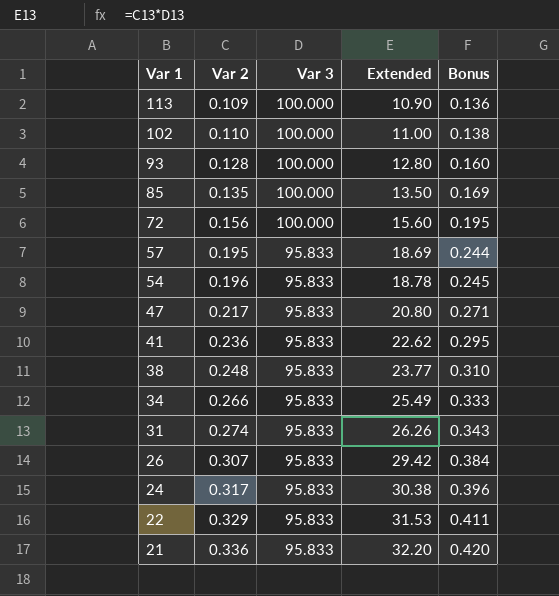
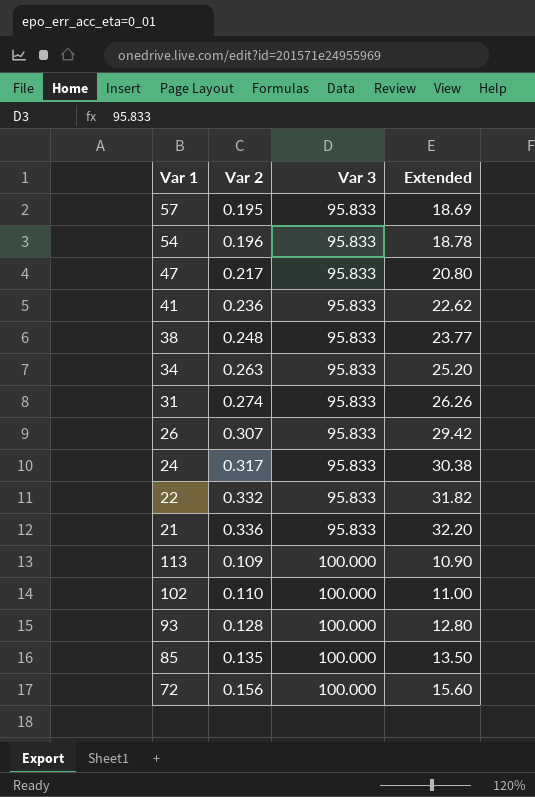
row order: Var 1 descending -> Var 3 ascending
column Bonus | formula: [Var 2] * 1.25 -> none
34 | Var 2: 0.266 -> 0.263
34 | Extended: 25.49 -> 25.20
22 | Var 2: 0.329 -> 0.332
22 | Extended: 31.53 -> 31.82

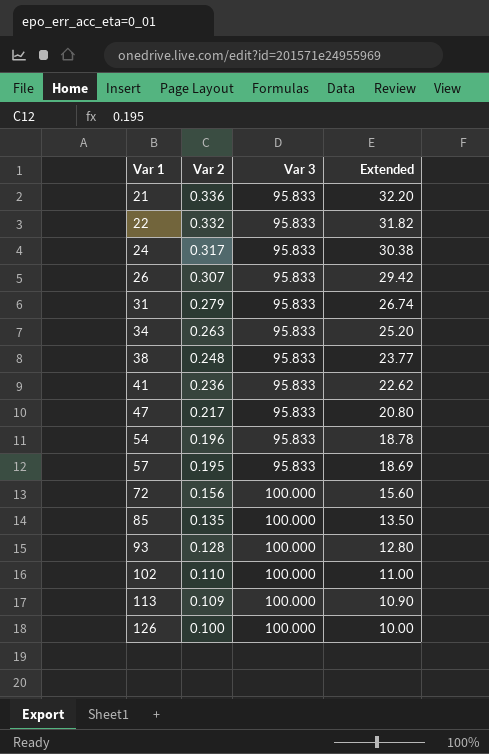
row order: Var 3 ascending -> Var 1 ascending
31 | Var 2: 0.274 -> 0.279
31 | Extended: 26.26 -> 26.74
row 126: none -> 0.100 | 100.000 | 10.00

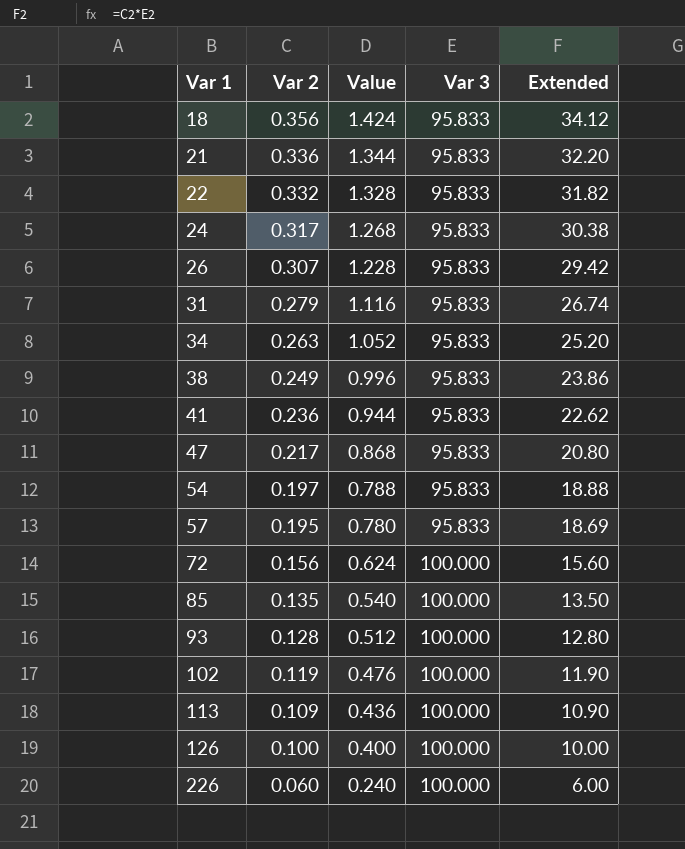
column Value | formula: none -> [Var 2] * 4
row 18: none -> 0.356 | 1.424 | 95.833 | 34.12
38 | Var 2: 0.248 -> 0.249
38 | Extended: 23.77 -> 23.86
54 | Var 2: 0.196 -> 0.197
54 | Extended: 18.78 -> 18.88
102 | Var 2: 0.110 -> 0.119
102 | Extended: 11.00 -> 11.90
row 226: none -> 0.060 | 0.240 | 100.000 | 6.00

